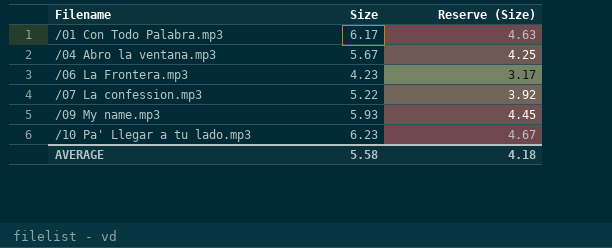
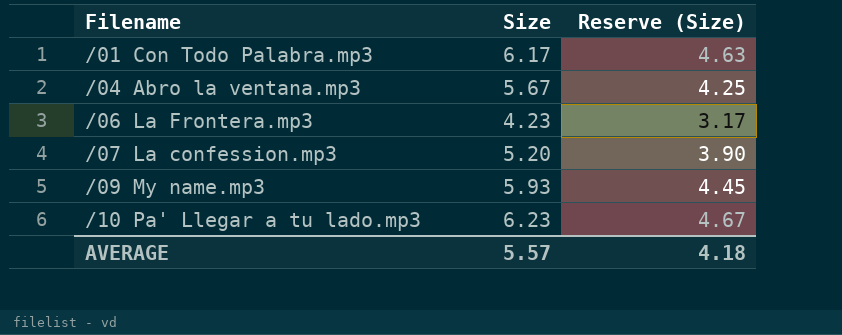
/07 La confession.mp3 | Size: 5.22 -> 5.20
/07 La confession.mp3 | Reserve (Size): 3.92 -> 3.90
AVERAGE | Size: 5.58 -> 5.57

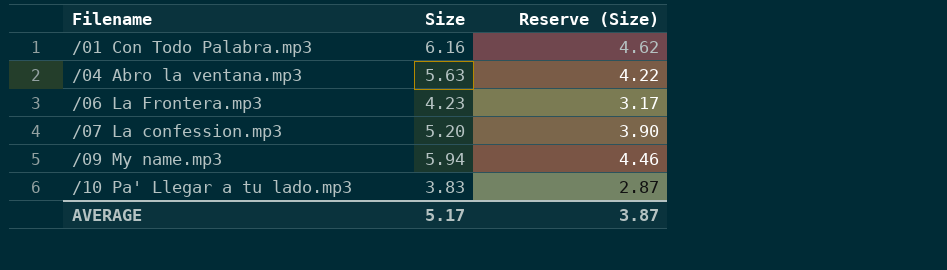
/01 Con Todo Palabra.mp3 | Size: 6.17 -> 6.16
/01 Con Todo Palabra.mp3 | Reserve (Size): 4.63 -> 4.62
/04 Abro la ventana.mp3 | Size: 5.67 -> 5.63
/04 Abro la ventana.mp3 | Reserve (Size): 4.25 -> 4.22
/09 My name.mp3 | Size: 5.93 -> 5.94
/09 My name.mp3 | Reserve (Size): 4.45 -> 4.46
/10 Pa' Llegar a tu lado.mp3 | Size: 6.23 -> 3.83
/10 Pa' Llegar a tu lado.mp3 | Reserve (Size): 4.67 -> 2.87
AVERAGE | Size: 5.57 -> 5.17
AVERAGE | Reserve (Size): 4.18 -> 3.87

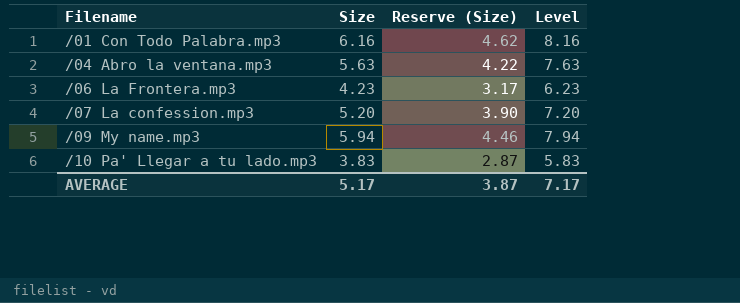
column Level | formula: none -> [Size] + 2

